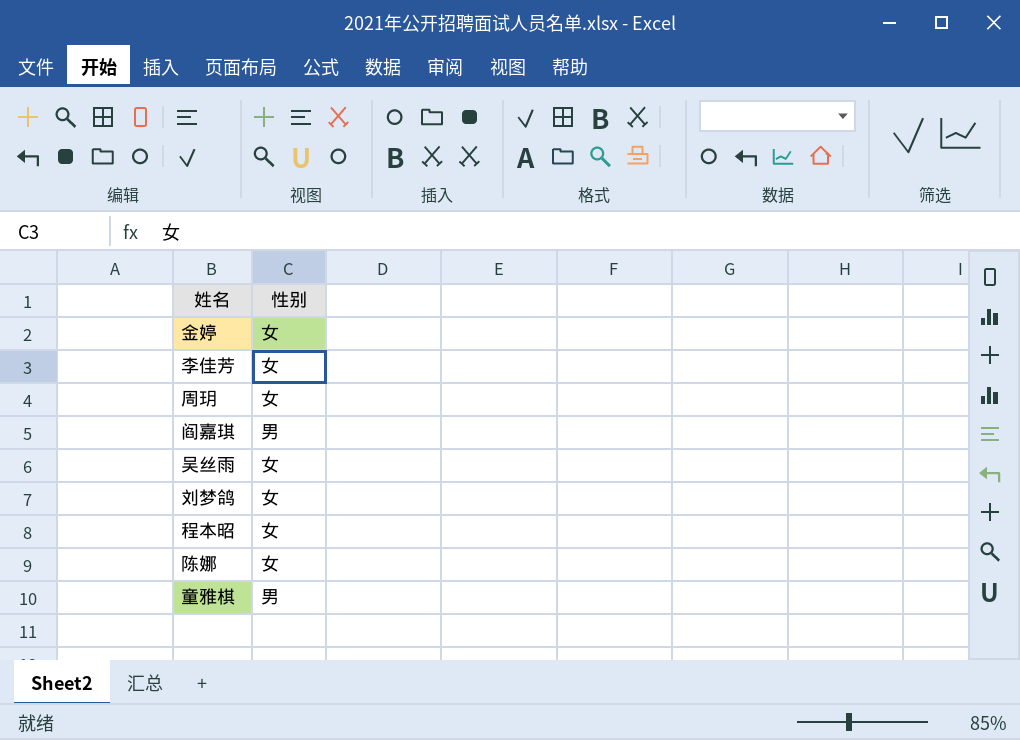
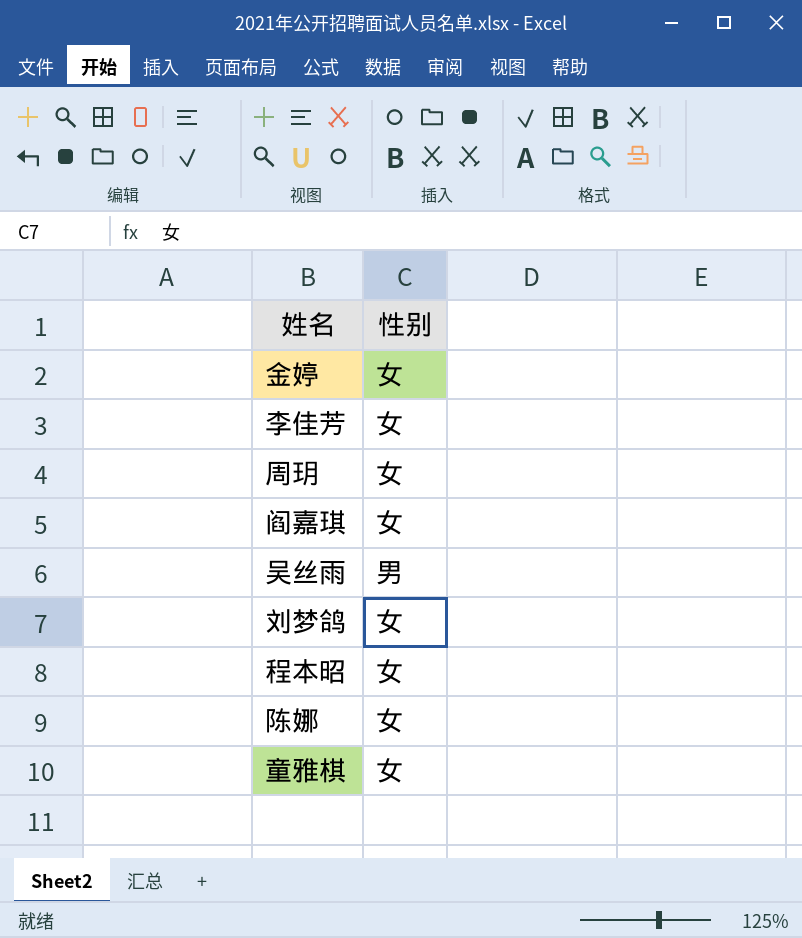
阎嘉琪 | 性别: 男 -> 女
吴丝雨 | 性别: 女 -> 男
童雅棋 | 性别: 男 -> 女

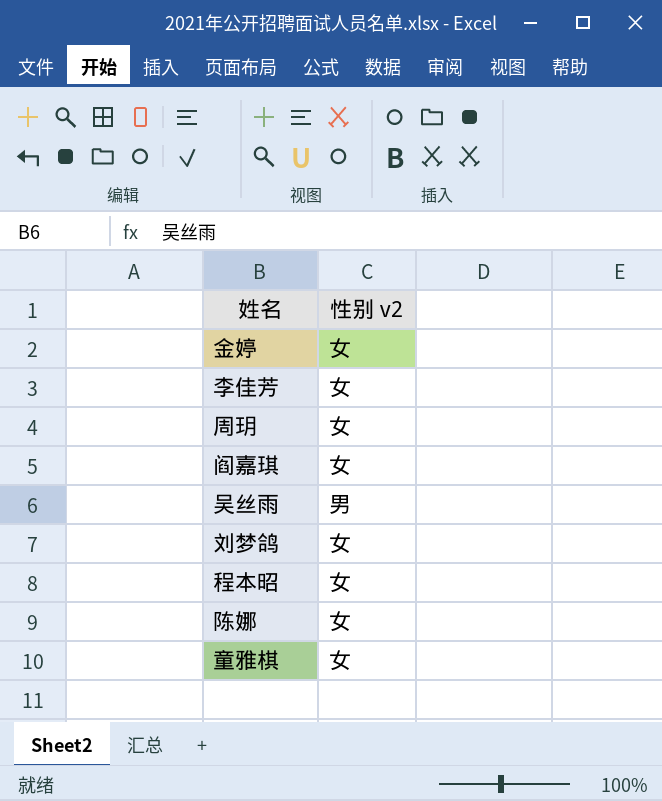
column name: 性别 -> 性别 v2

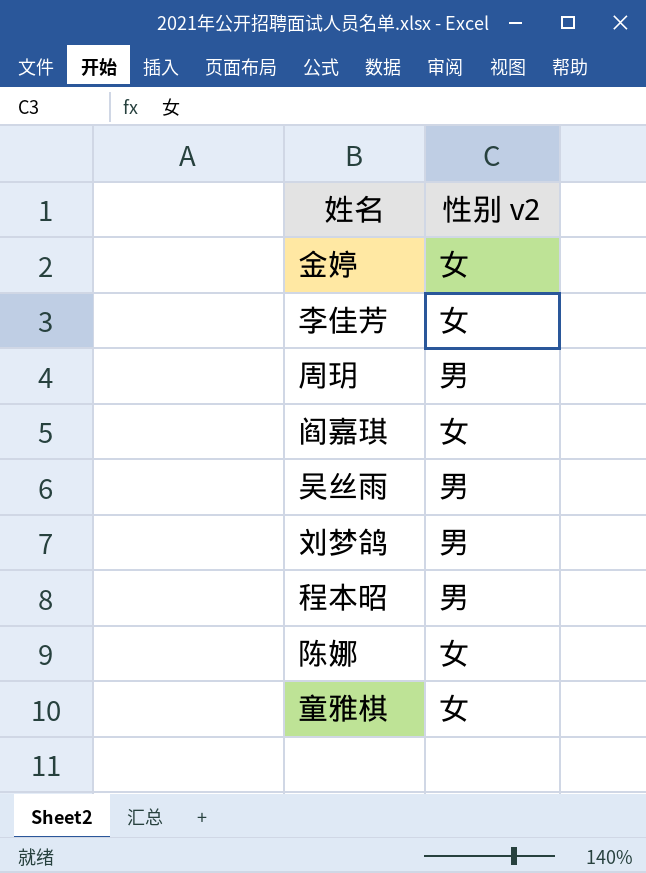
周玥 | 性别 v2: 女 -> 男
刘梦鸽 | 性别 v2: 女 -> 男
程本昭 | 性别 v2: 女 -> 男

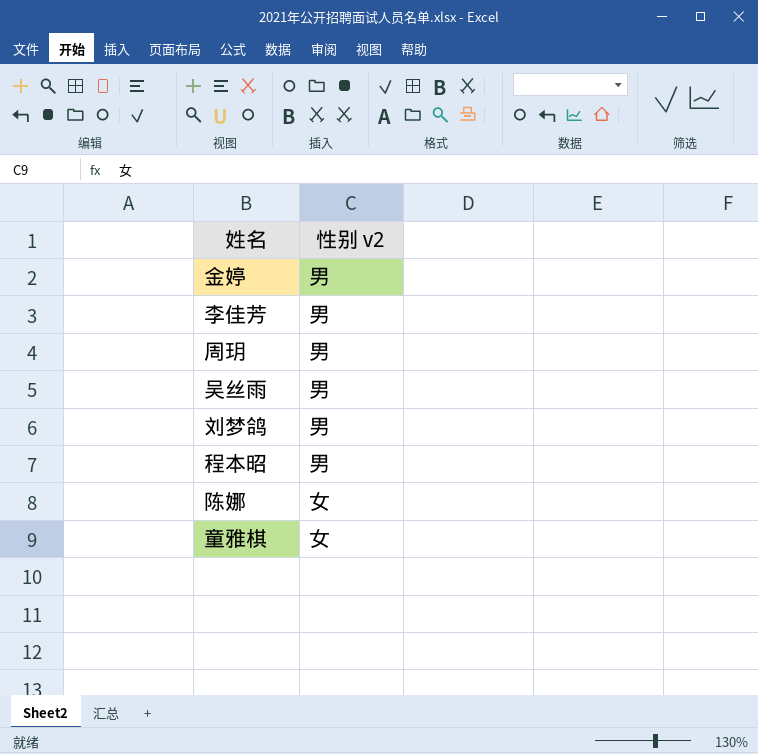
row 阎嘉琪: 女 -> none
金婷 | 性别 v2: 女 -> 男
李佳芳 | 性别 v2: 女 -> 男

